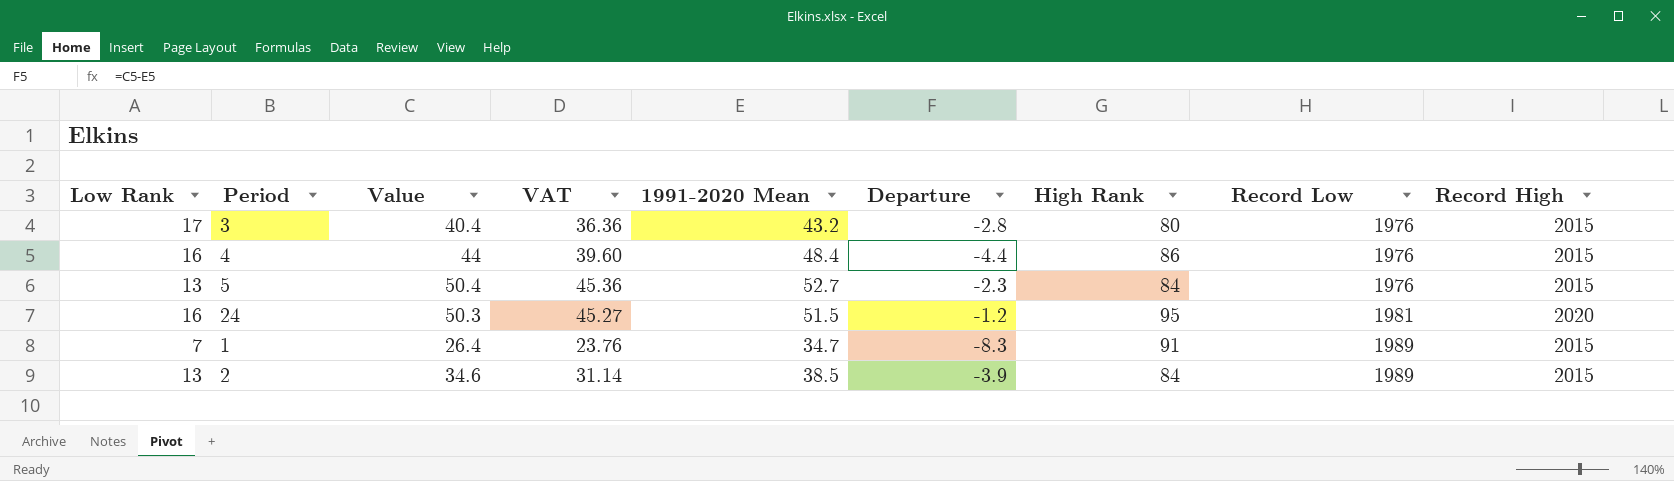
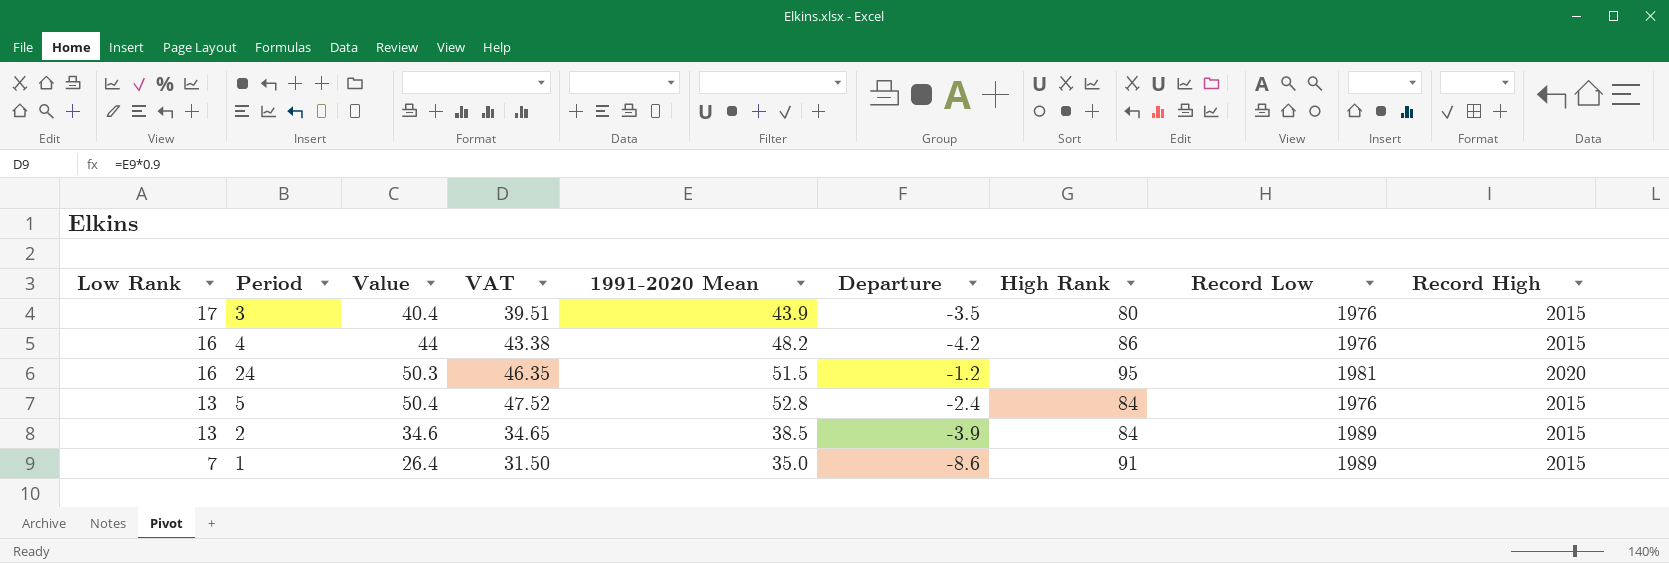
row order: Record Low ascending -> Low Rank descending
column VAT | formula: [Value] * 0.9 -> [1991-2020 Mean] * 0.9
3 | 1991-2020 Mean: 43.2 -> 43.9
3 | Departure: -2.8 -> -3.5
4 | 1991-2020 Mean: 48.4 -> 48.2
4 | Departure: -4.4 -> -4.2
5 | 1991-2020 Mean: 52.7 -> 52.8
5 | Departure: -2.3 -> -2.4
1 | 1991-2020 Mean: 34.7 -> 35.0
1 | Departure: -8.3 -> -8.6

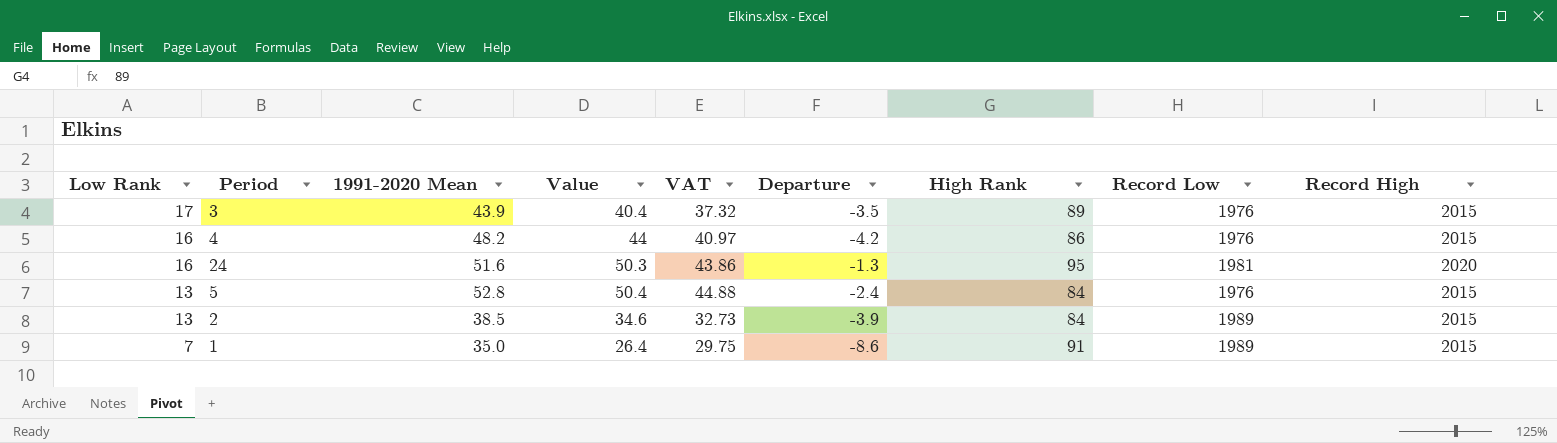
column 1991-2020 Mean | position: 5 -> 3
column VAT | formula: [1991-2020 Mean] * 0.9 -> [1991-2020 Mean] * 0.85
3 | High Rank: 80 -> 89
24 | 1991-2020 Mean: 51.5 -> 51.6
24 | Departure: -1.2 -> -1.3

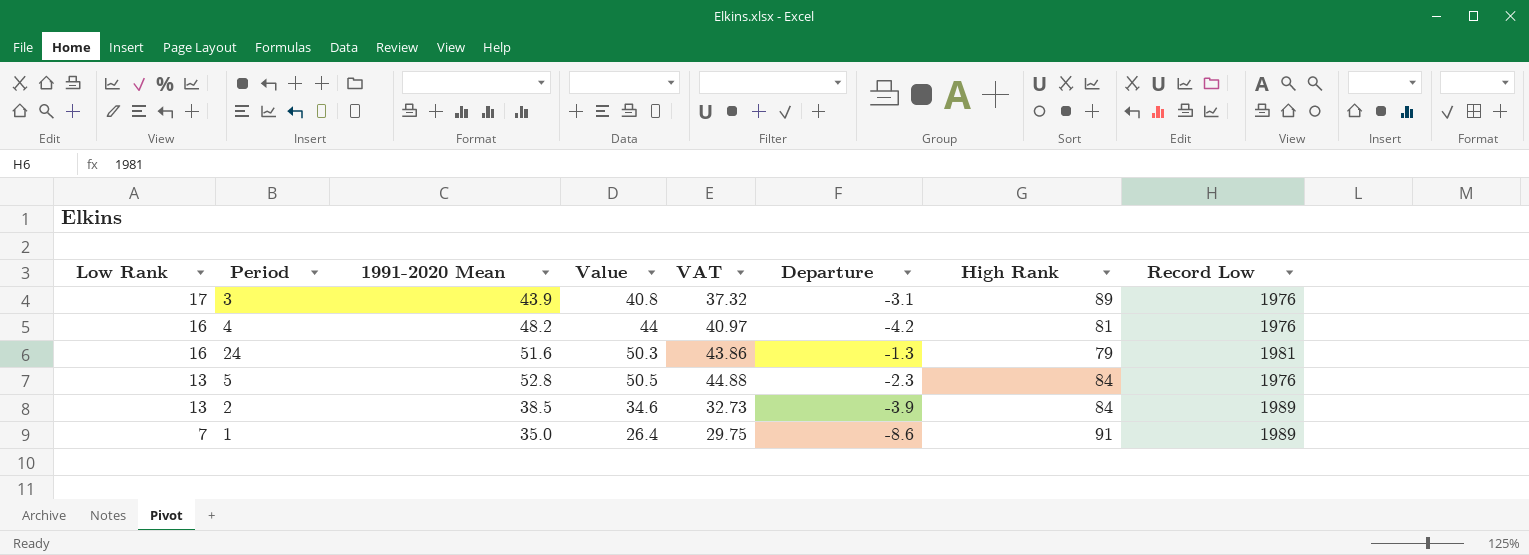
column Record High | position: 9 -> none
3 | Value: 40.4 -> 40.8
3 | Departure: -3.5 -> -3.1
4 | High Rank: 86 -> 81
24 | High Rank: 95 -> 79
5 | Value: 50.4 -> 50.5
5 | Departure: -2.4 -> -2.3

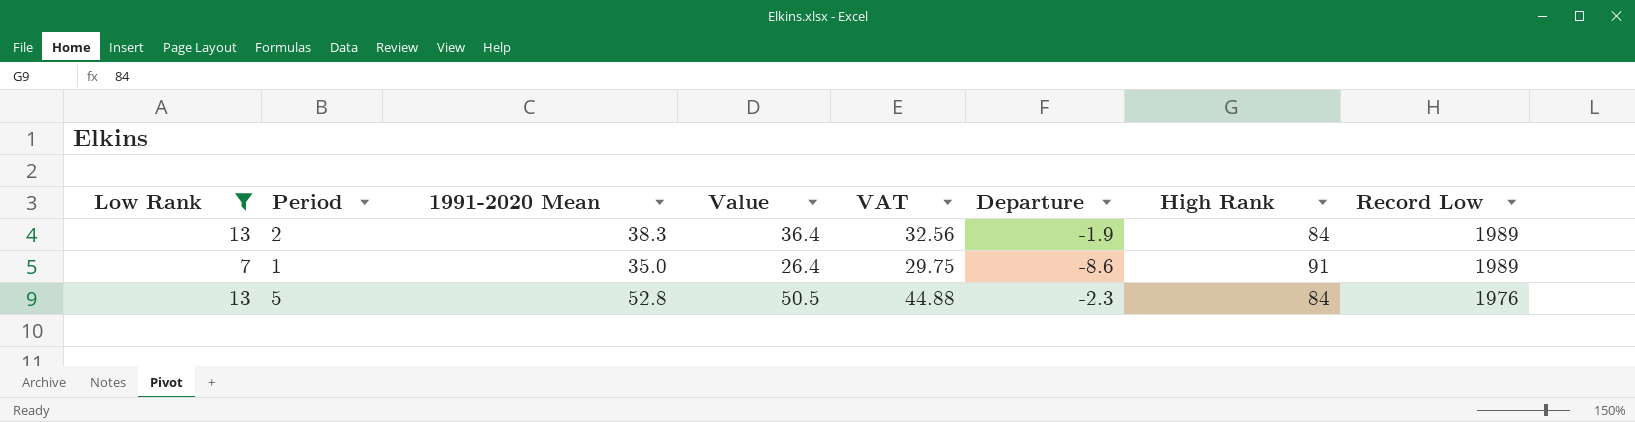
filter: none -> Low Rank <= 13
row order: Low Rank descending -> Record Low descending
2 | 1991-2020 Mean: 38.5 -> 38.3
2 | Value: 34.6 -> 36.4
2 | VAT: 32.73 -> 32.56
2 | Departure: -3.9 -> -1.9

